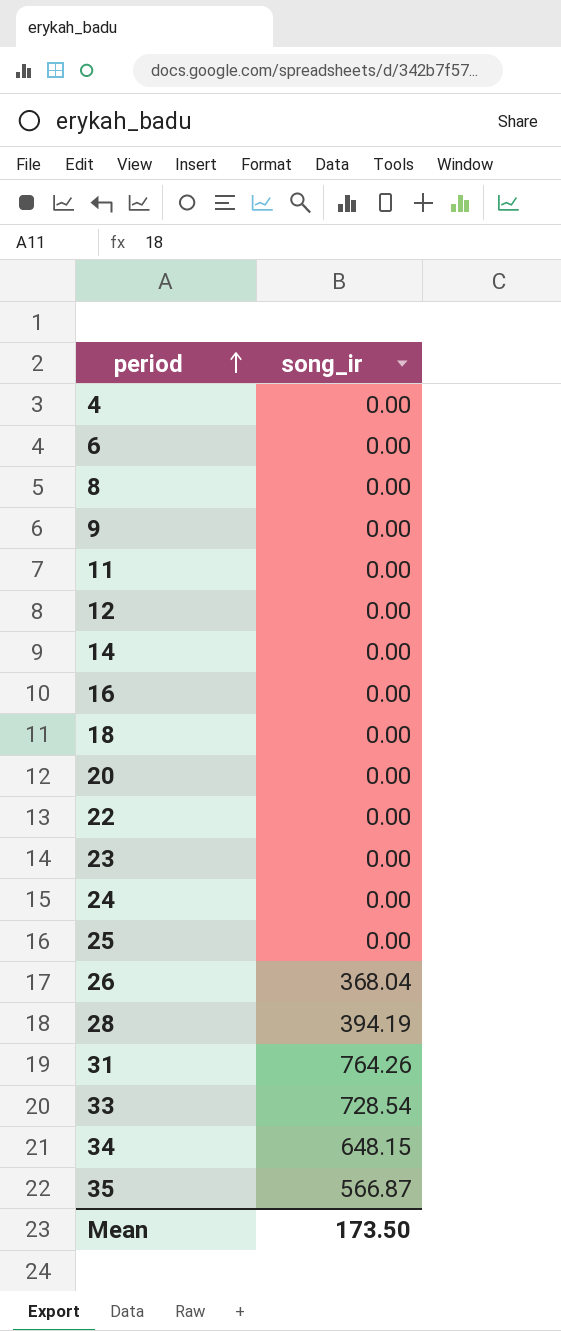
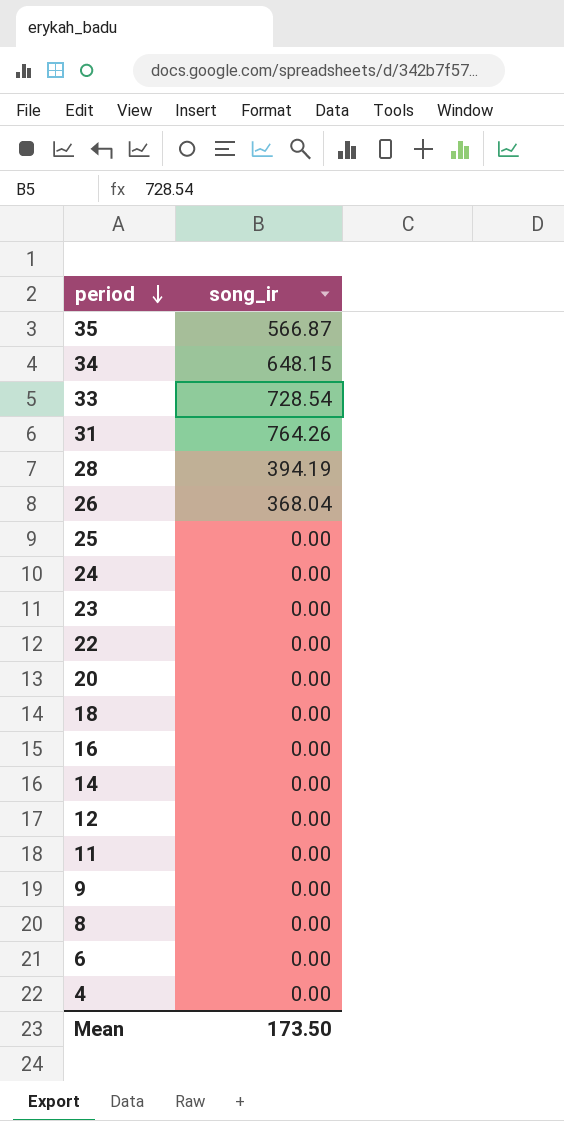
row order: period ascending -> period descending

